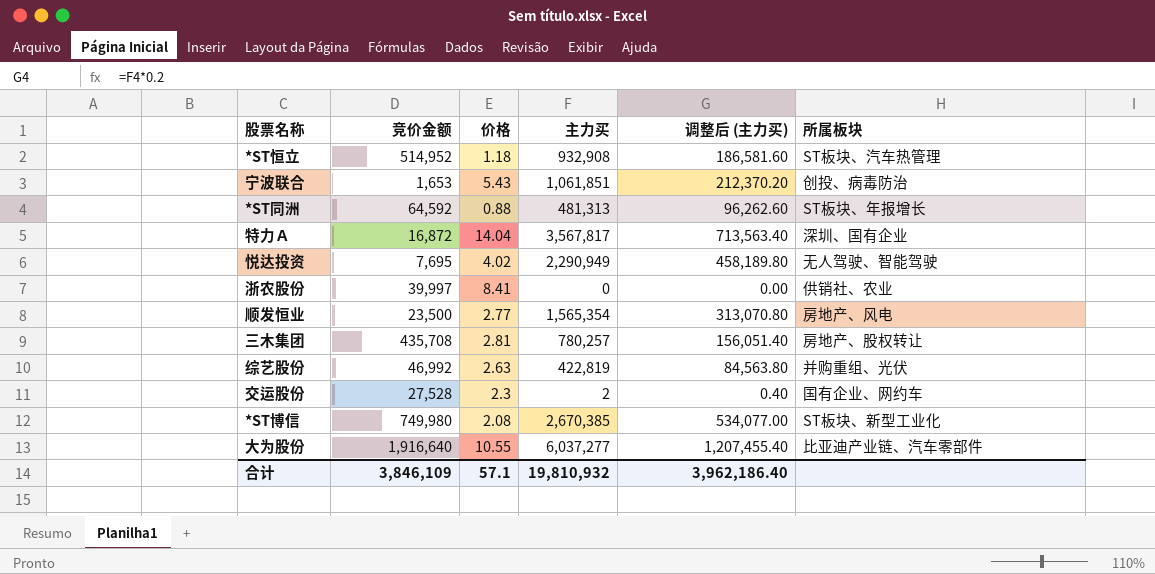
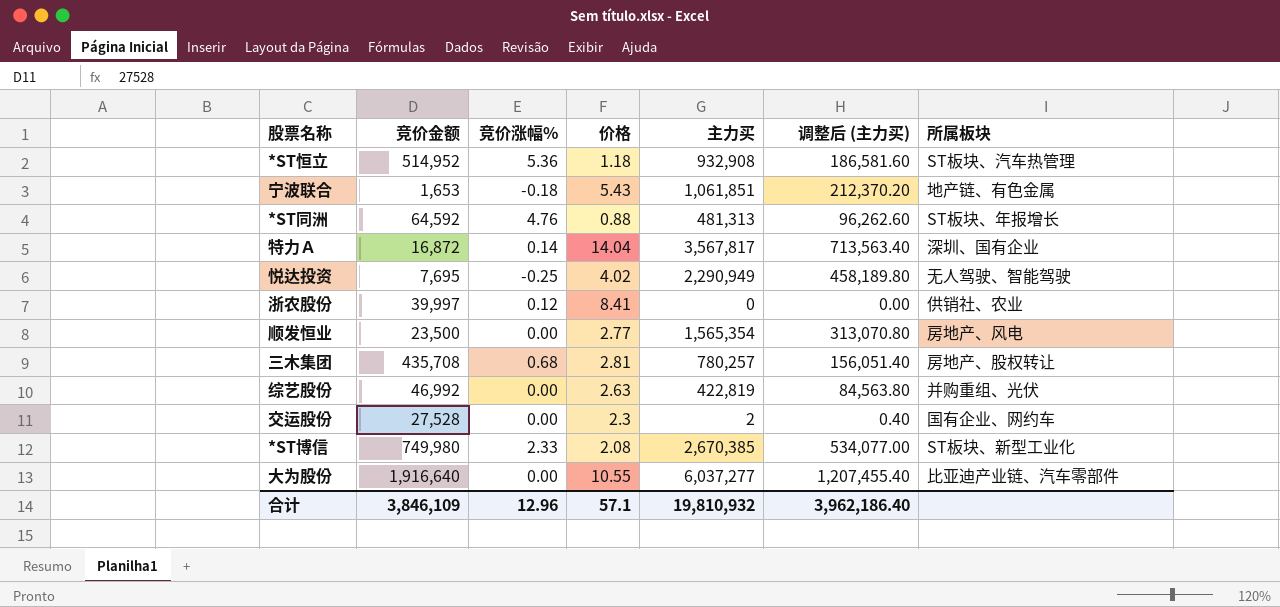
column 竞价涨幅% | position: none -> 3
宁波联合 | 所属板块: 创投、病毒防治 -> 地产链、有色金属

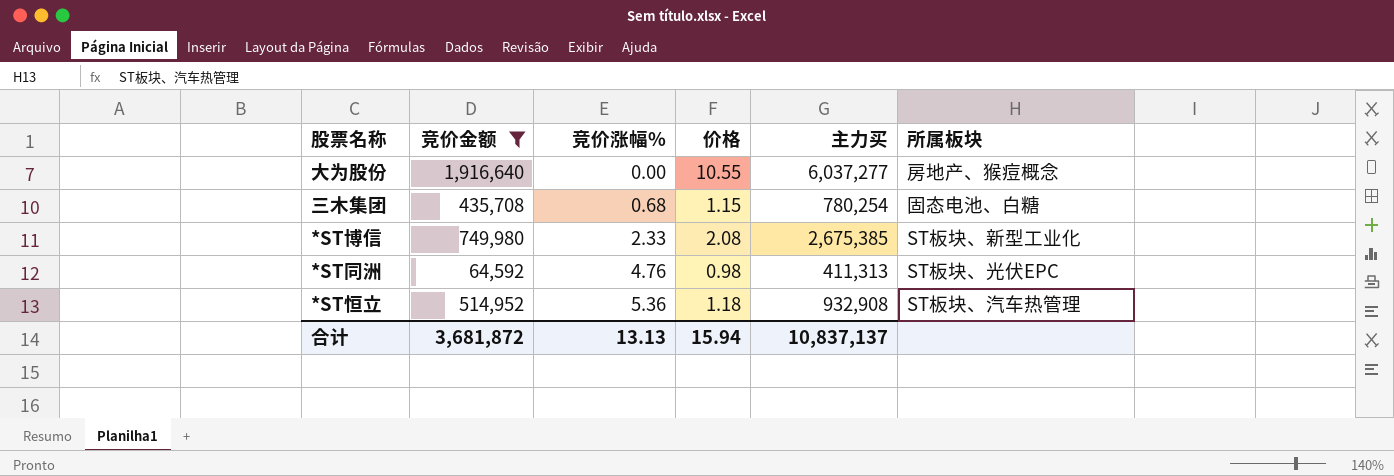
filter: none -> 竞价金额 >= 64,592
row order: none -> 竞价涨幅% ascending
column 调整后 (主力买) | formula: [主力买] * 0.2 -> none
大为股份 | 所属板块: 比亚迪产业链、汽车零部件 -> 房地产、猴痘概念
三木集团 | 价格: 2.81 -> 1.15
三木集团 | 主力买: 780,257 -> 780,254
三木集团 | 所属板块: 房地产、股权转让 -> 固态电池、白糖
*ST博信 | 主力买: 2,670,385 -> 2,675,385
*ST同洲 | 价格: 0.88 -> 0.98
*ST同洲 | 主力买: 481,313 -> 411,313
*ST同洲 | 所属板块: ST板块、年报增长 -> ST板块、光伏EPC
合计 | 竞价金额: 3,846,109 -> 3,681,872
合计 | 竞价涨幅%: 12.96 -> 13.13
合计 | 价格: 57.1 -> 15.94
合计 | 主力买: 19,810,932 -> 10,837,137

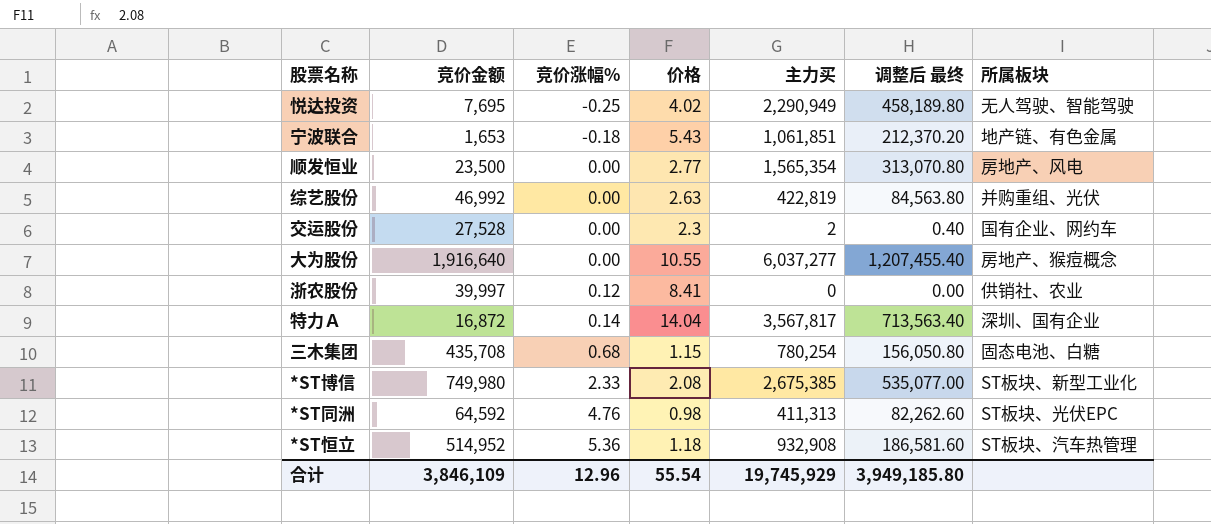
filter: 竞价金额 >= 64,592 -> none
column 调整后 最终 | formula: none -> [主力买] * 0.2
合计 | 竞价金额: 3,681,872 -> 3,846,109
合计 | 竞价涨幅%: 13.13 -> 12.96
合计 | 价格: 15.94 -> 55.54
合计 | 主力买: 10,837,137 -> 19,745,929

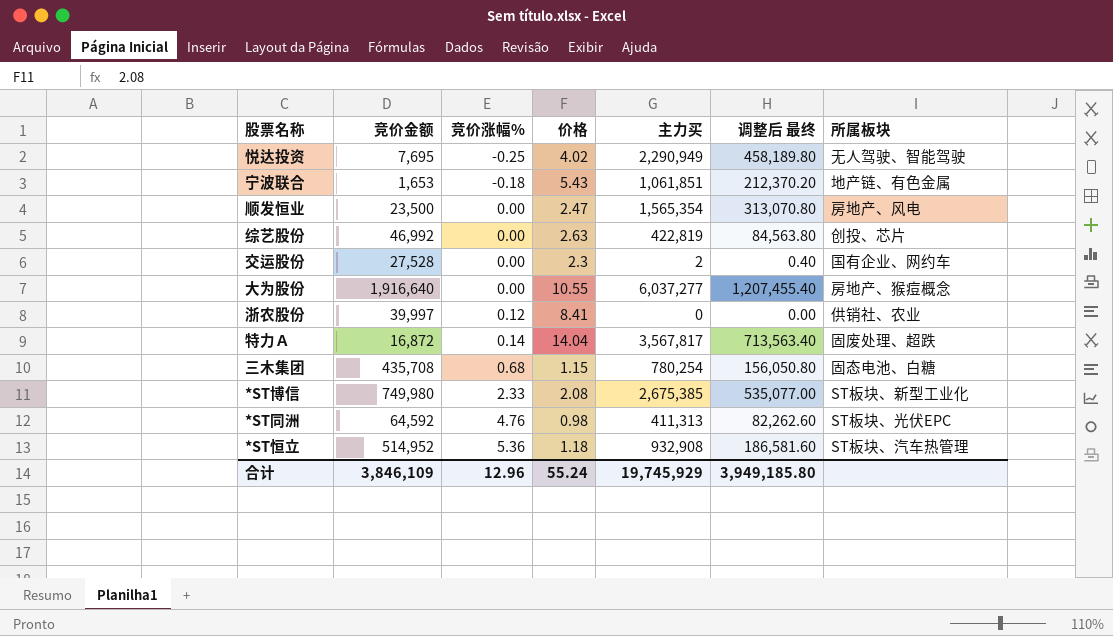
顺发恒业 | 价格: 2.77 -> 2.47
综艺股份 | 所属板块: 并购重组、光伏 -> 创投、芯片
特力Ａ | 所属板块: 深圳、国有企业 -> 固废处理、超跌
合计 | 价格: 55.54 -> 55.24

